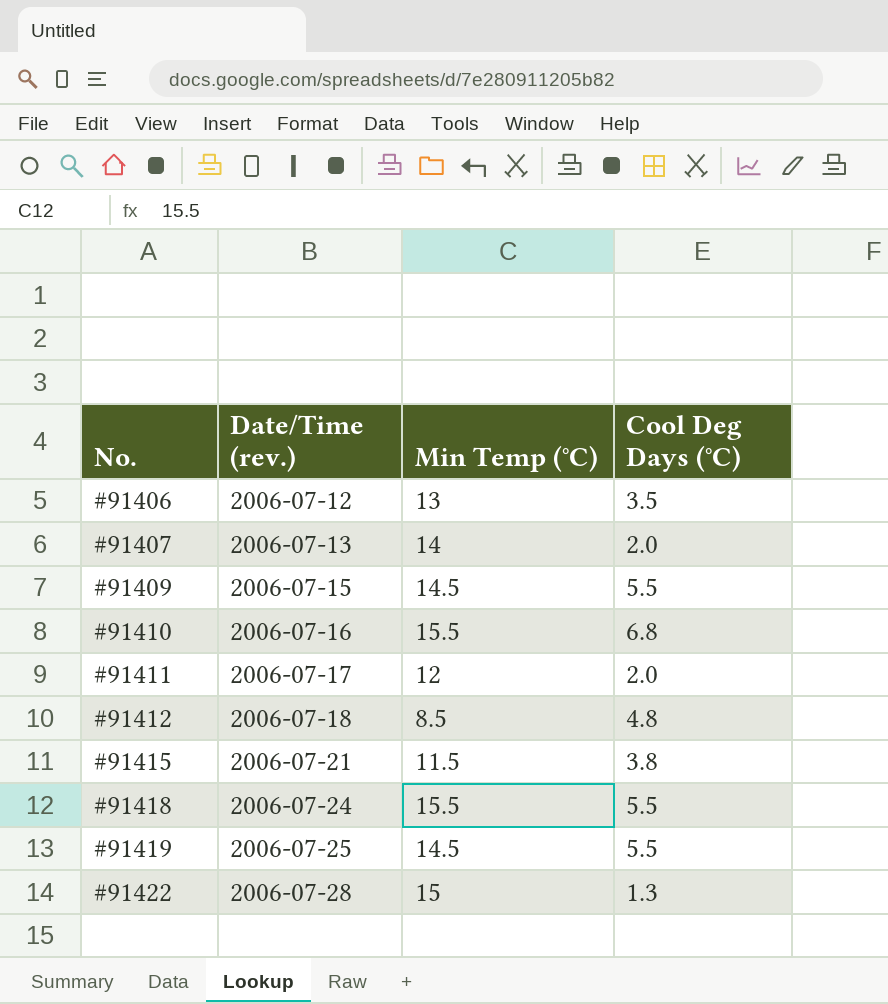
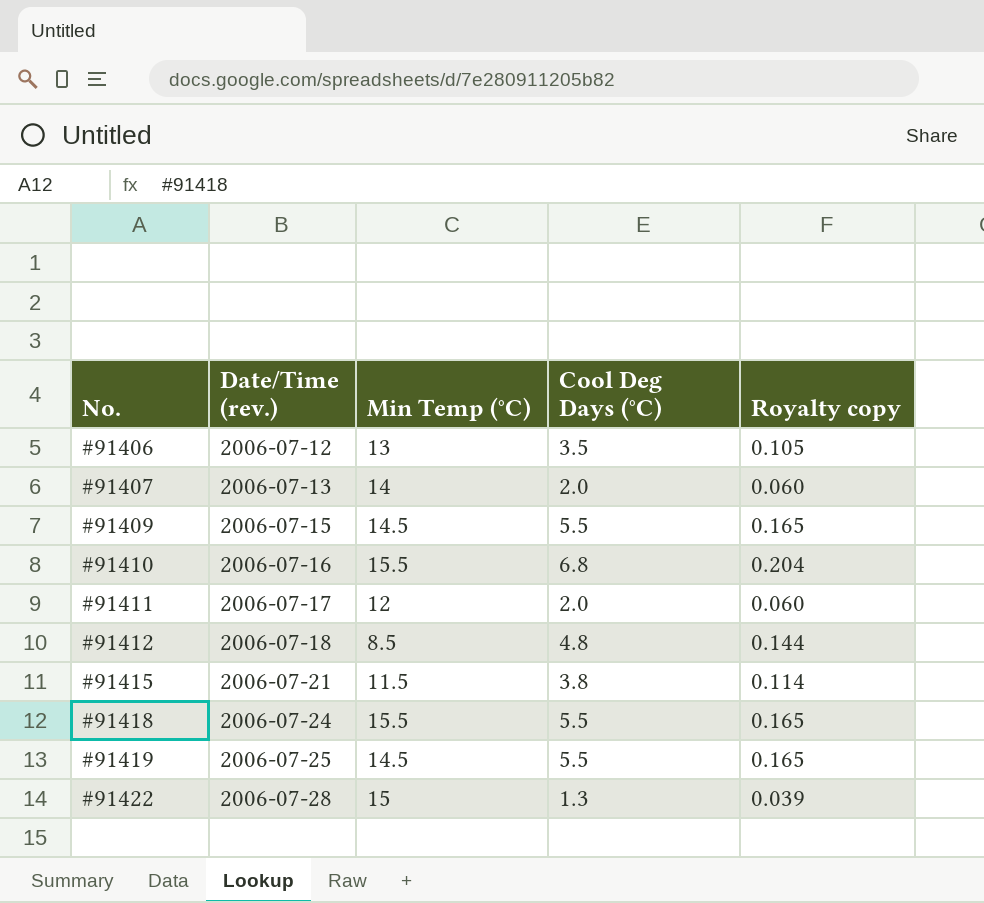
column Royalty copy | formula: none -> [Cool Deg Days (°C)] * 0.03

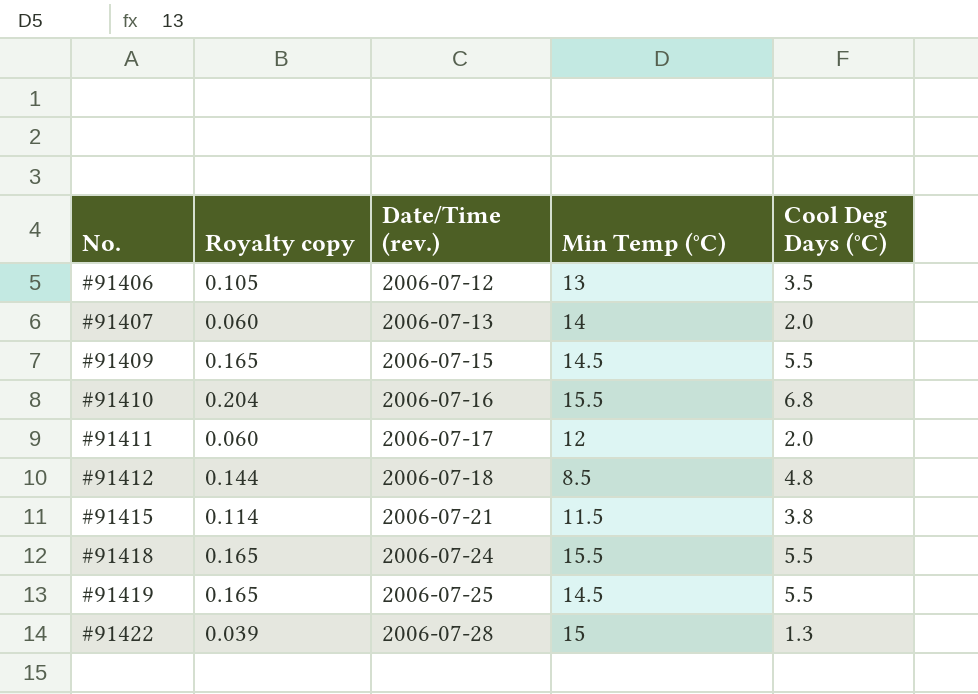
column Royalty copy | position: 5 -> 2

